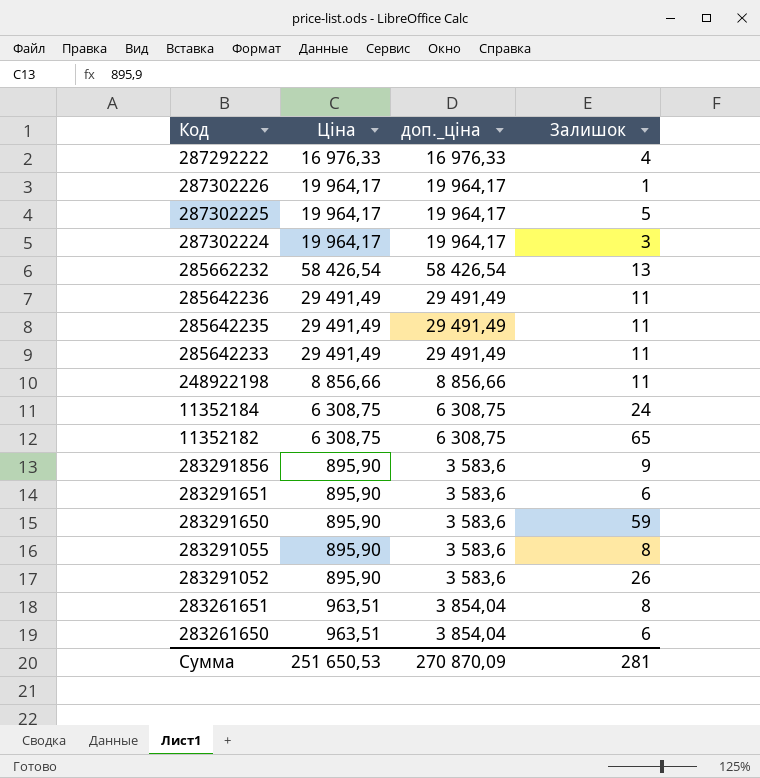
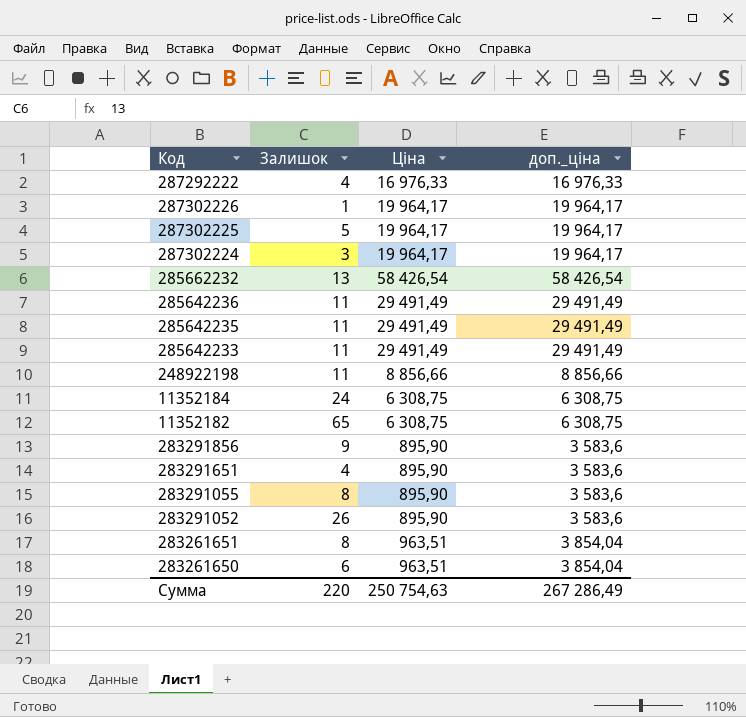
column Залишок | position: 4 -> 2
row 283291650: 895,90 | 3 583,6 | 59 -> none
283291651 | Залишок: 6 -> 4
Сумма | Залишок: 281 -> 220
Сумма | Ціна: 251 650,53 -> 250 754,63
Сумма | доп._ціна: 270 870,09 -> 267 286,49

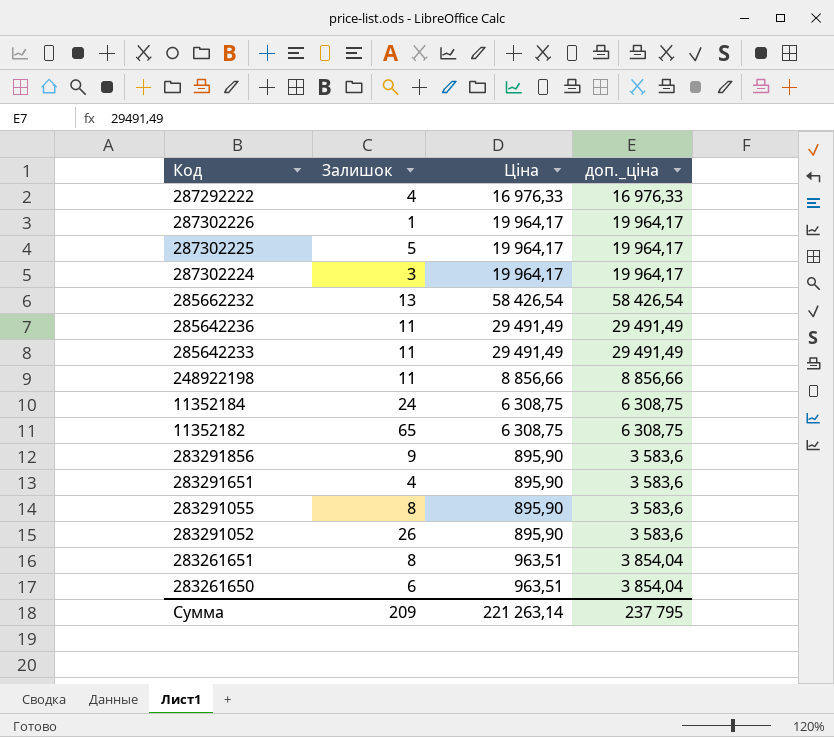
row 285642235: 11 | 29 491,49 | 29 491,49 -> none
Сумма | Залишок: 220 -> 209
Сумма | Ціна: 250 754,63 -> 221 263,14
Сумма | доп._ціна: 267 286,49 -> 237 795

